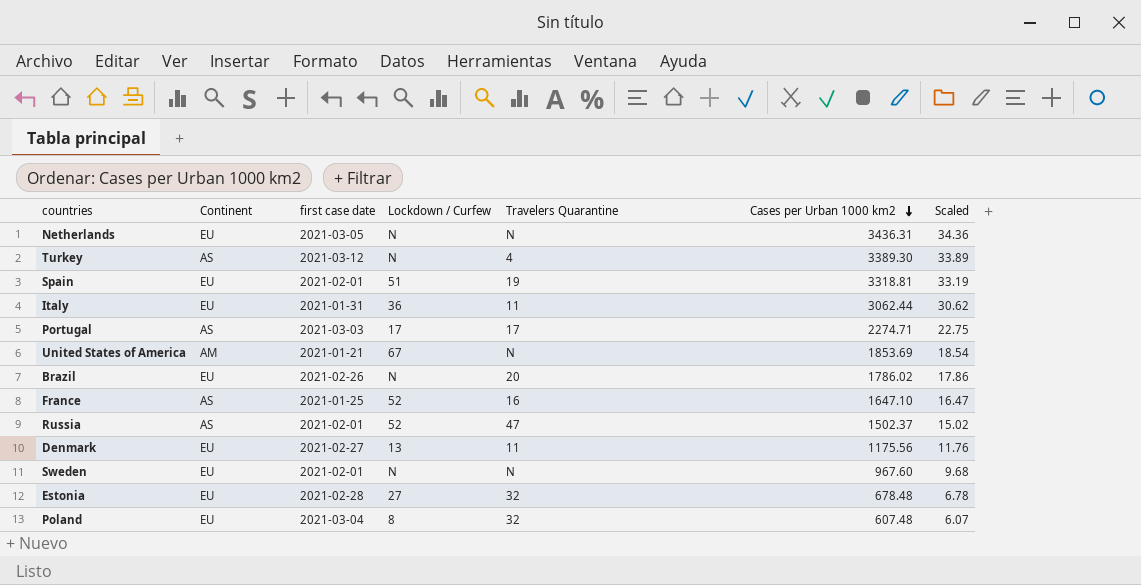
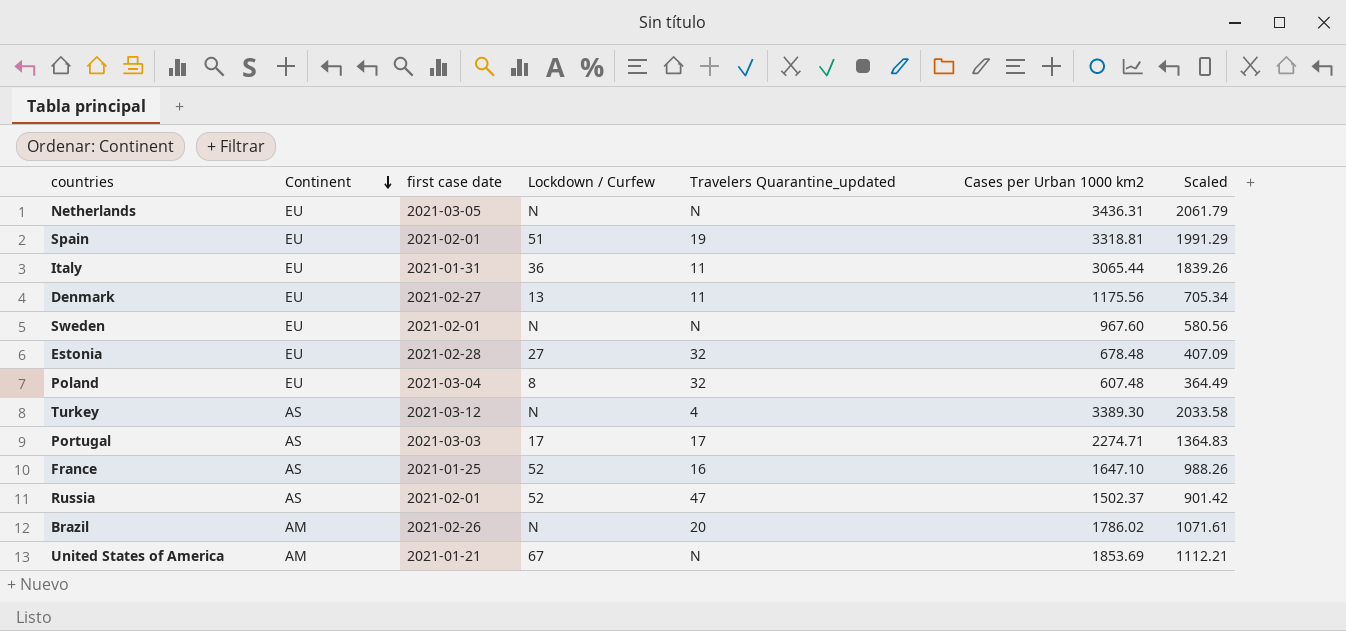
row order: Cases per Urban 1000 km2 descending -> Continent descending
column name: Travelers Quarantine -> Travelers Quarantine_updated
column Scaled | formula: [Cases per Urban 1000 km2] * 0.01 -> [Cases per Urban 1000 km2] * 0.6
Italy | Cases per Urban 1000 km2: 3062.44 -> 3065.44
Brazil | Continent: EU -> AM

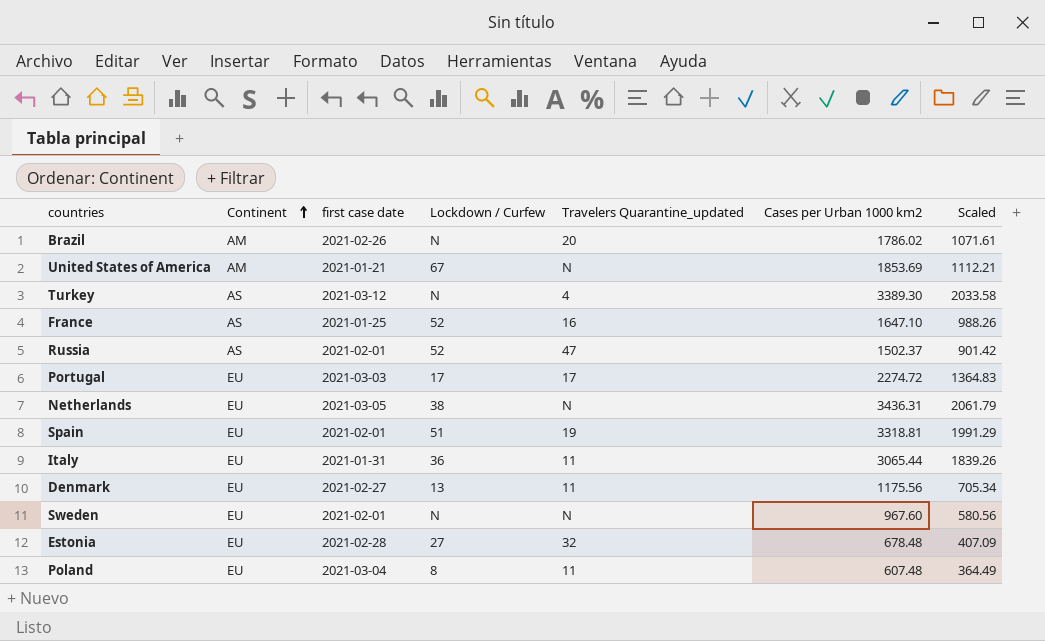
row order: Continent descending -> Continent ascending
Portugal | Continent: AS -> EU
Portugal | Cases per Urban 1000 km2: 2274.71 -> 2274.72
Netherlands | Lockdown / Curfew: N -> 38
Poland | Travelers Quarantine_updated: 32 -> 11

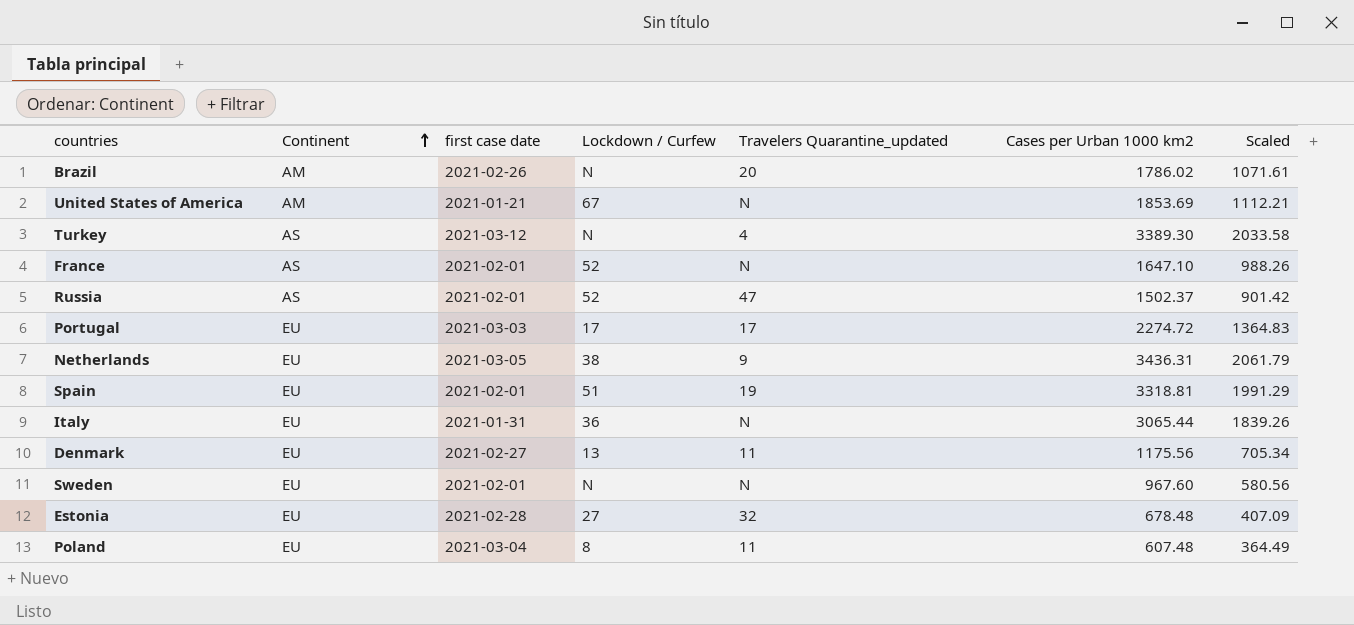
France | first case date: 2021-01-25 -> 2021-02-01
France | Travelers Quarantine_updated: 16 -> N
Netherlands | Travelers Quarantine_updated: N -> 9
Italy | Travelers Quarantine_updated: 11 -> N

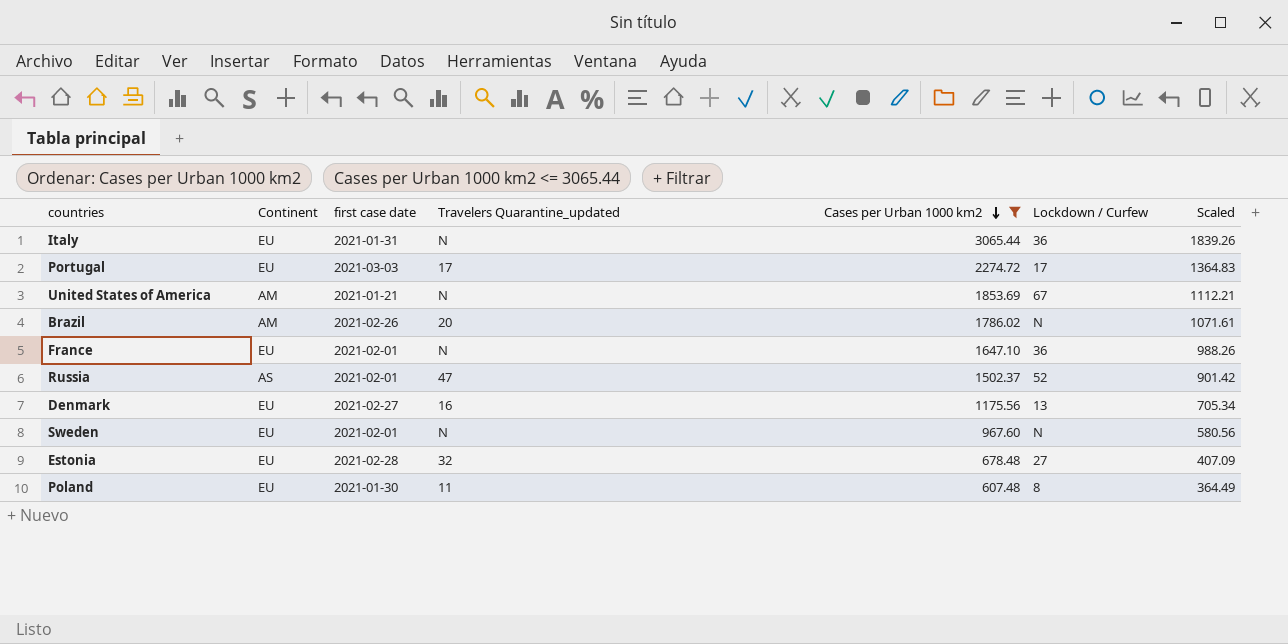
filter: none -> Cases per Urban 1000 km2 <= 3065.44
row order: Continent ascending -> Cases per Urban 1000 km2 descending
column Lockdown / Curfew | position: 4 -> 6
France | Continent: AS -> EU
France | Lockdown / Curfew: 52 -> 36
Denmark | Travelers Quarantine_updated: 11 -> 16
Poland | first case date: 2021-03-04 -> 2021-01-30

